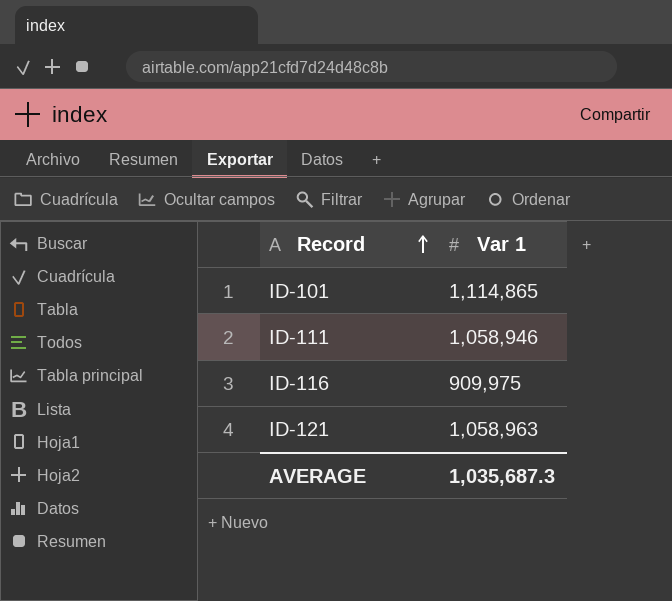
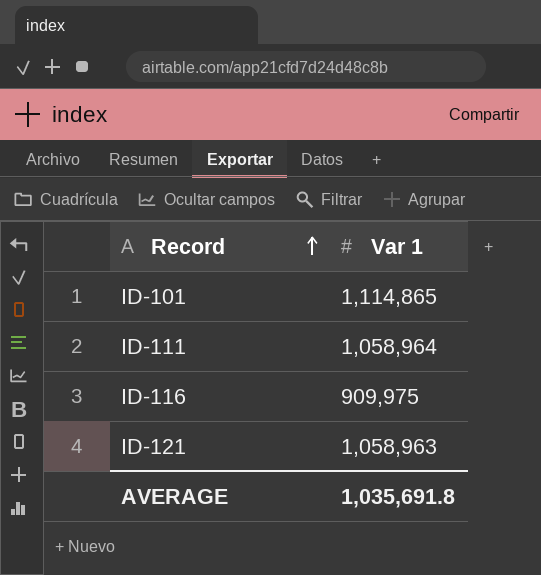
ID-111 | Var 1: 1,058,946 -> 1,058,964
AVERAGE | Var 1: 1,035,687.3 -> 1,035,691.8

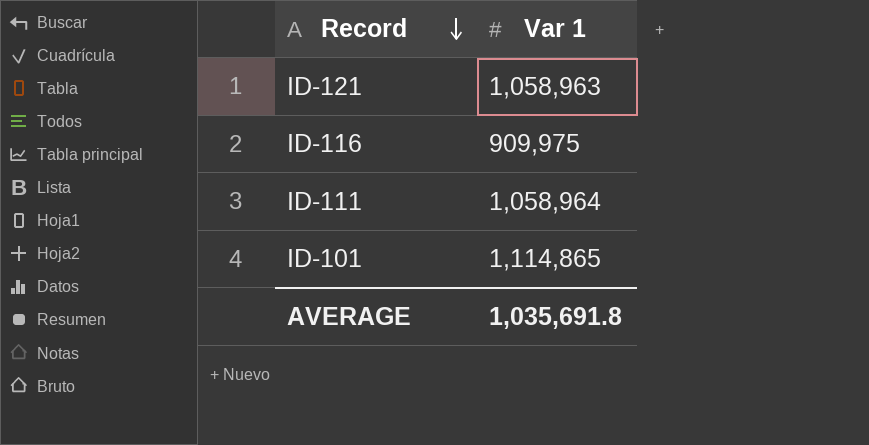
row order: Record ascending -> Record descending

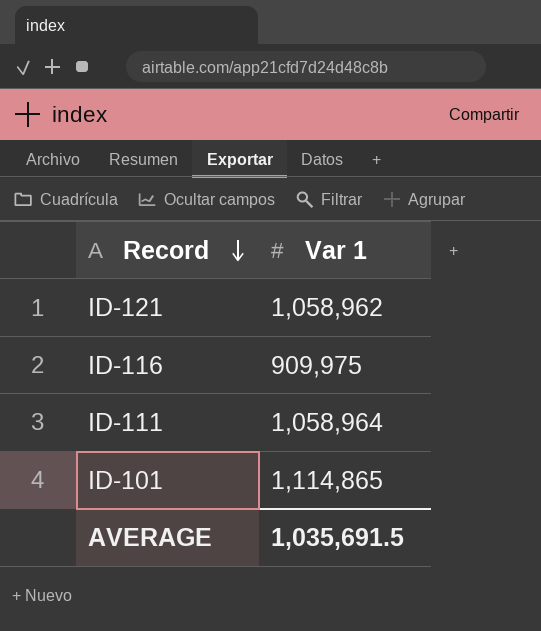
ID-121 | Var 1: 1,058,963 -> 1,058,962
AVERAGE | Var 1: 1,035,691.8 -> 1,035,691.5

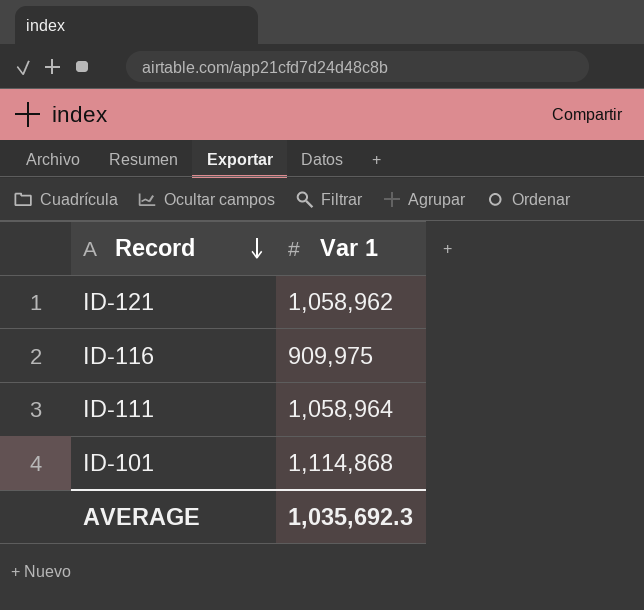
ID-101 | Var 1: 1,114,865 -> 1,114,868
AVERAGE | Var 1: 1,035,691.5 -> 1,035,692.3

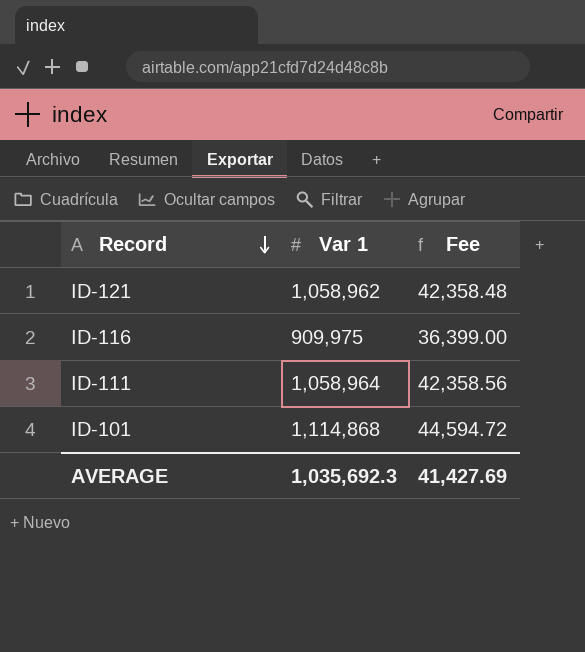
column Fee | formula: none -> [Var 1] * 0.04

